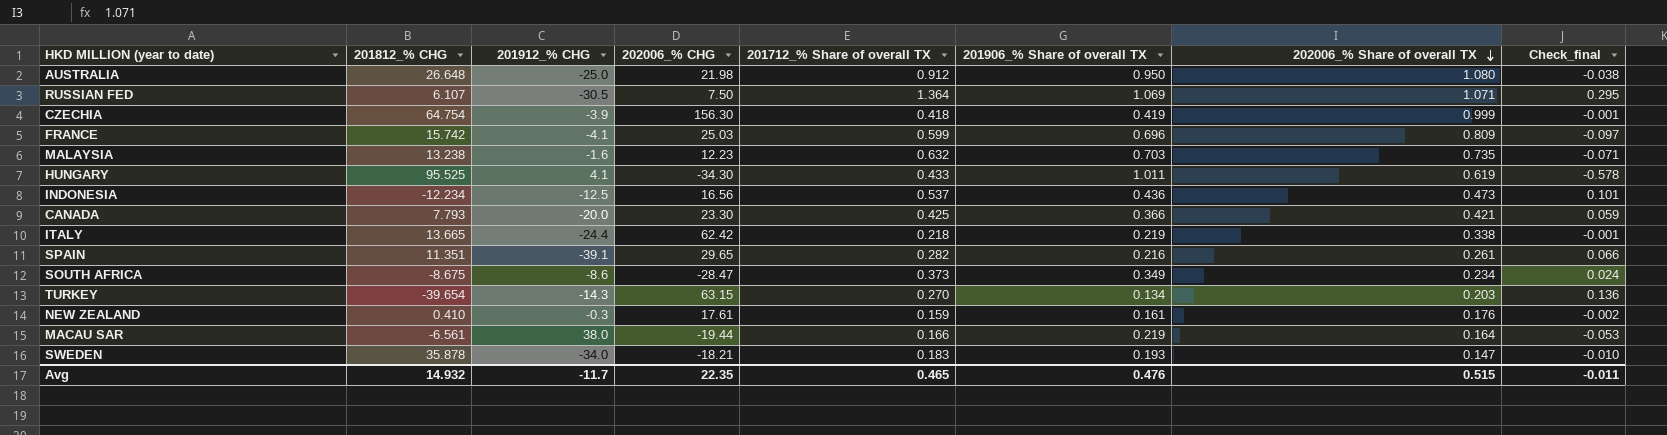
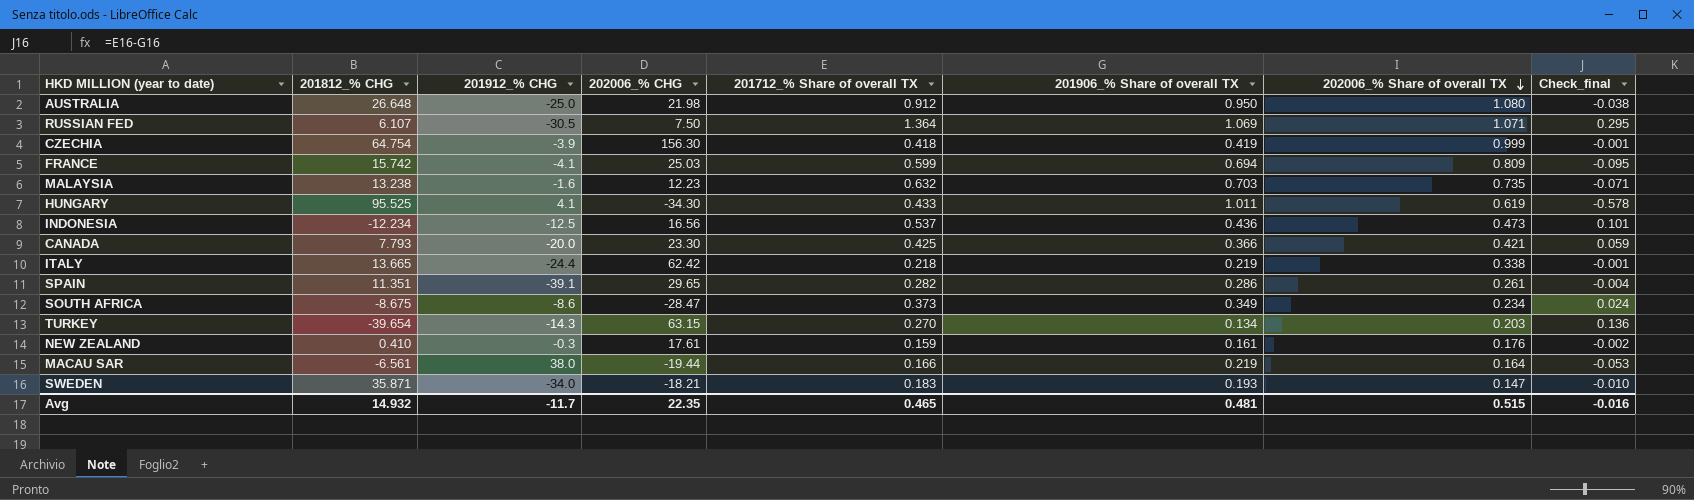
FRANCE | 201906_% Share of overall TX: 0.696 -> 0.694
FRANCE | Check_final: -0.097 -> -0.095
SPAIN | 201906_% Share of overall TX: 0.216 -> 0.286
SPAIN | Check_final: 0.066 -> -0.004
SWEDEN | 201812_% CHG: 35.878 -> 35.871
Avg | 201906_% Share of overall TX: 0.476 -> 0.481
Avg | Check_final: -0.011 -> -0.016

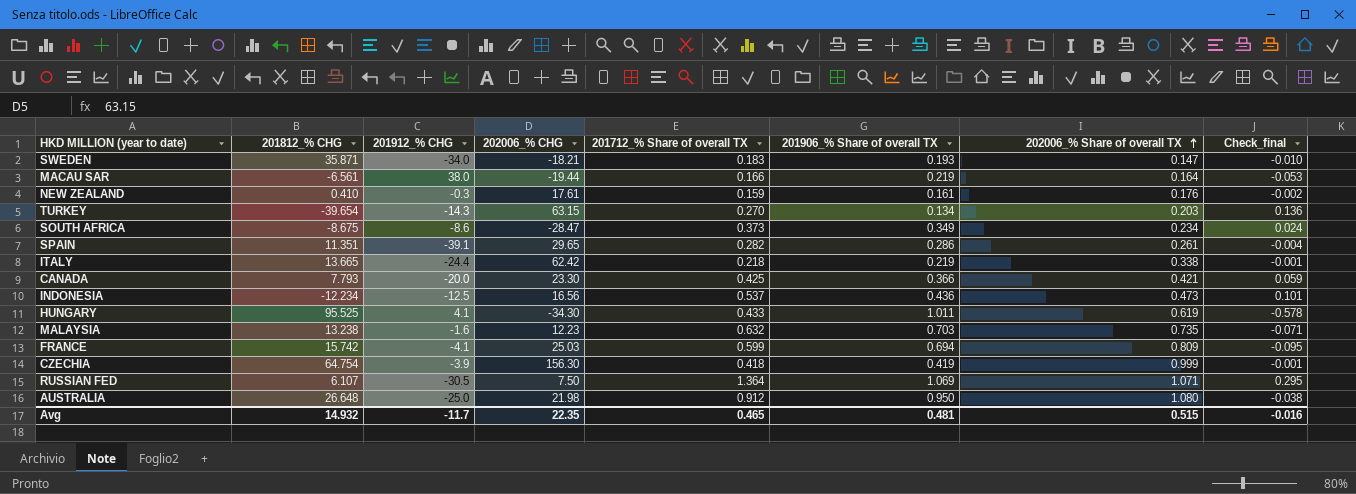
row order: 202006_% Share of overall TX descending -> 202006_% Share of overall TX ascending

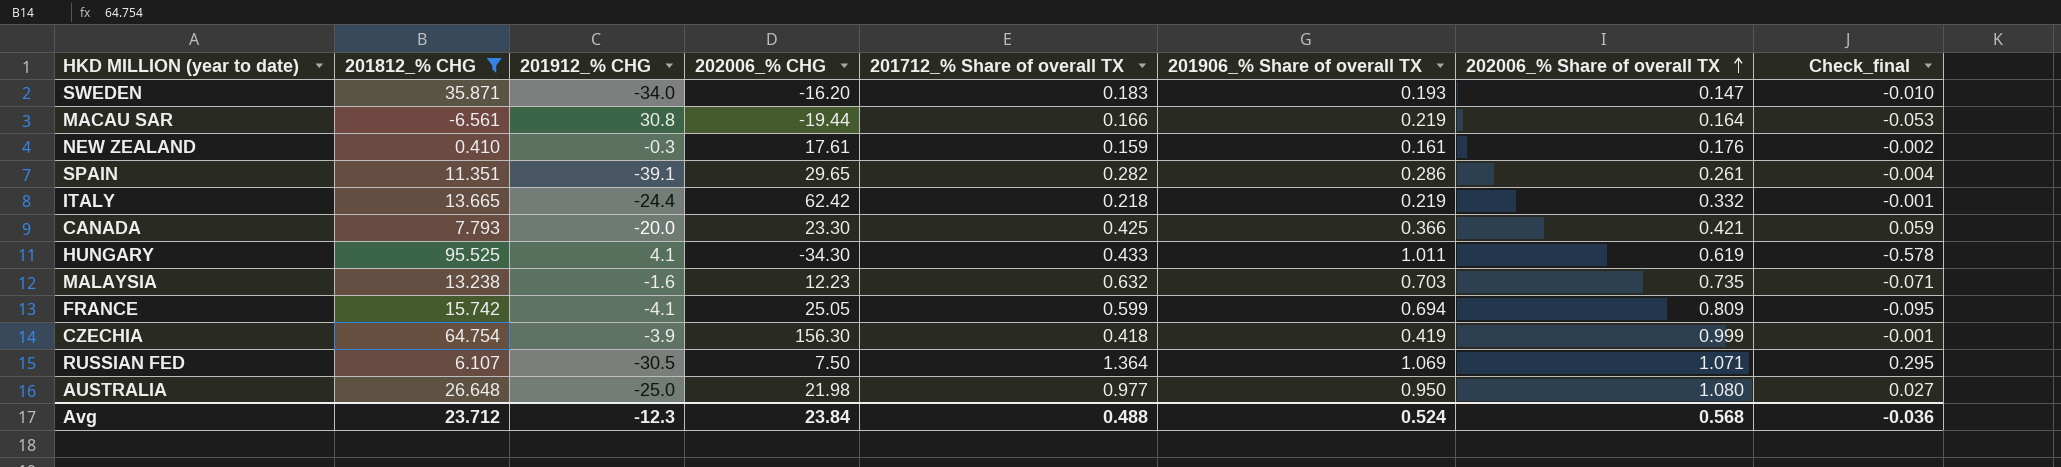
filter: none -> 201812_% CHG >= -6.561
SWEDEN | 202006_% CHG: -18.21 -> -16.20
MACAU SAR | 201912_% CHG: 38.0 -> 30.8
ITALY | 202006_% Share of overall TX: 0.338 -> 0.332
FRANCE | 202006_% CHG: 25.03 -> 25.05
AUSTRALIA | 201712_% Share of overall TX: 0.912 -> 0.977
AUSTRALIA | Check_final: -0.038 -> 0.027
Avg | 201812_% CHG: 14.932 -> 23.712
Avg | 201912_% CHG: -11.7 -> -12.3
Avg | 202006_% CHG: 22.35 -> 23.84
Avg | 201712_% Share of overall TX: 0.465 -> 0.488
Avg | 201906_% Share of overall TX: 0.481 -> 0.524
Avg | 202006_% Share of overall TX: 0.515 -> 0.568
Avg | Check_final: -0.016 -> -0.036

